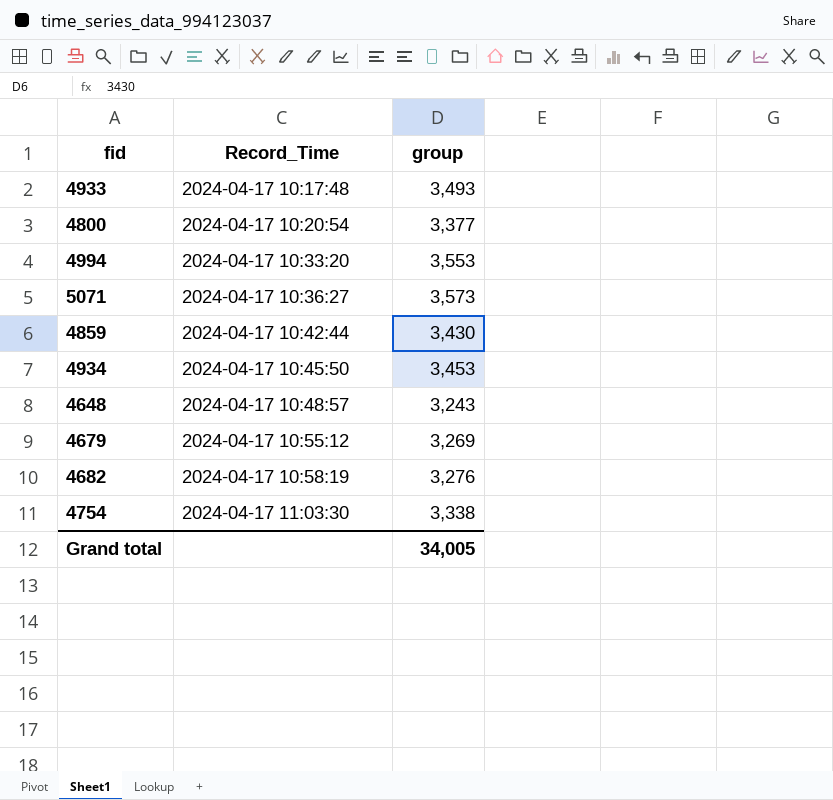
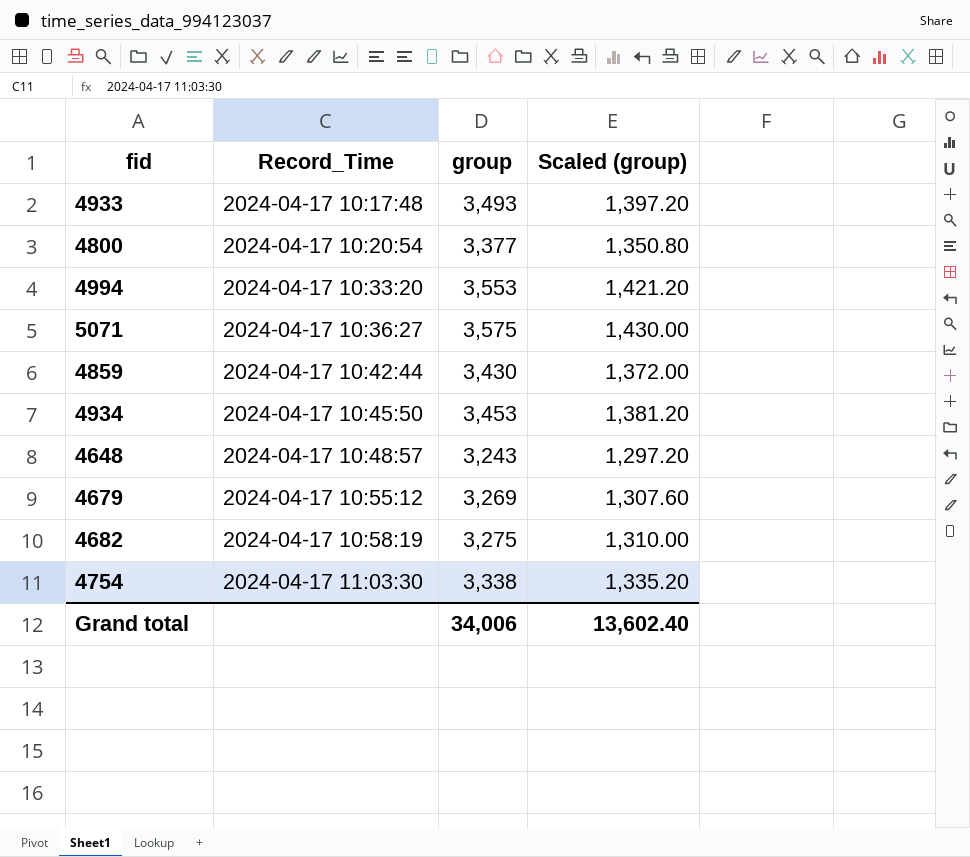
column Scaled (group) | formula: none -> [group] * 0.4
5071 | group: 3,573 -> 3,575
4682 | group: 3,276 -> 3,275
Grand total | group: 34,005 -> 34,006

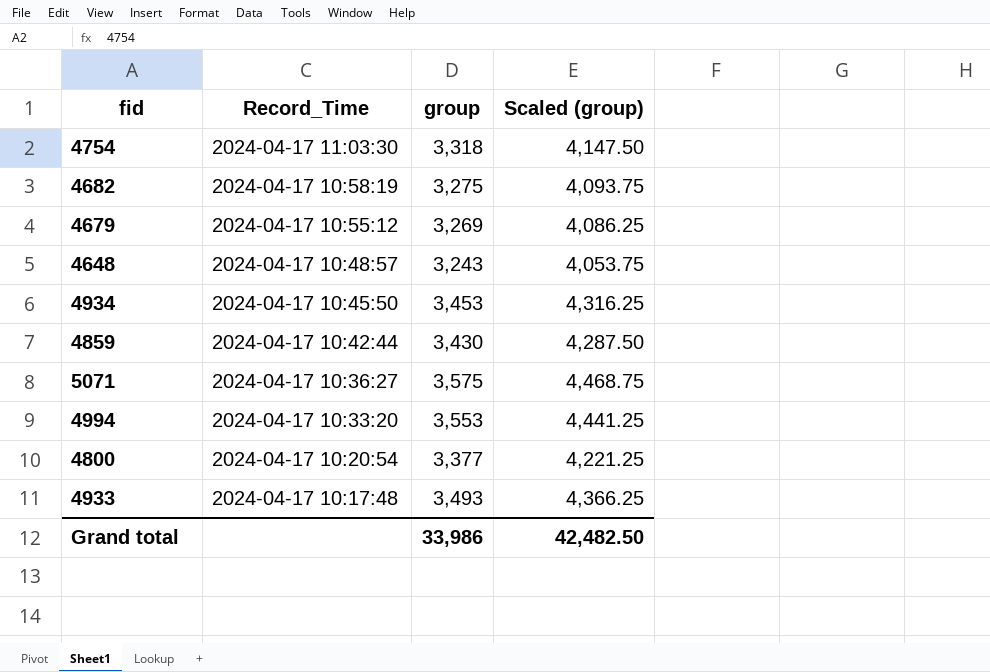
row order: Record_Time ascending -> Record_Time descending
column Scaled (group) | formula: [group] * 0.4 -> [group] * 1.25
4754 | group: 3,338 -> 3,318
Grand total | group: 34,006 -> 33,986
Grand total | Scaled (group): 13,602.40 -> 42,482.50

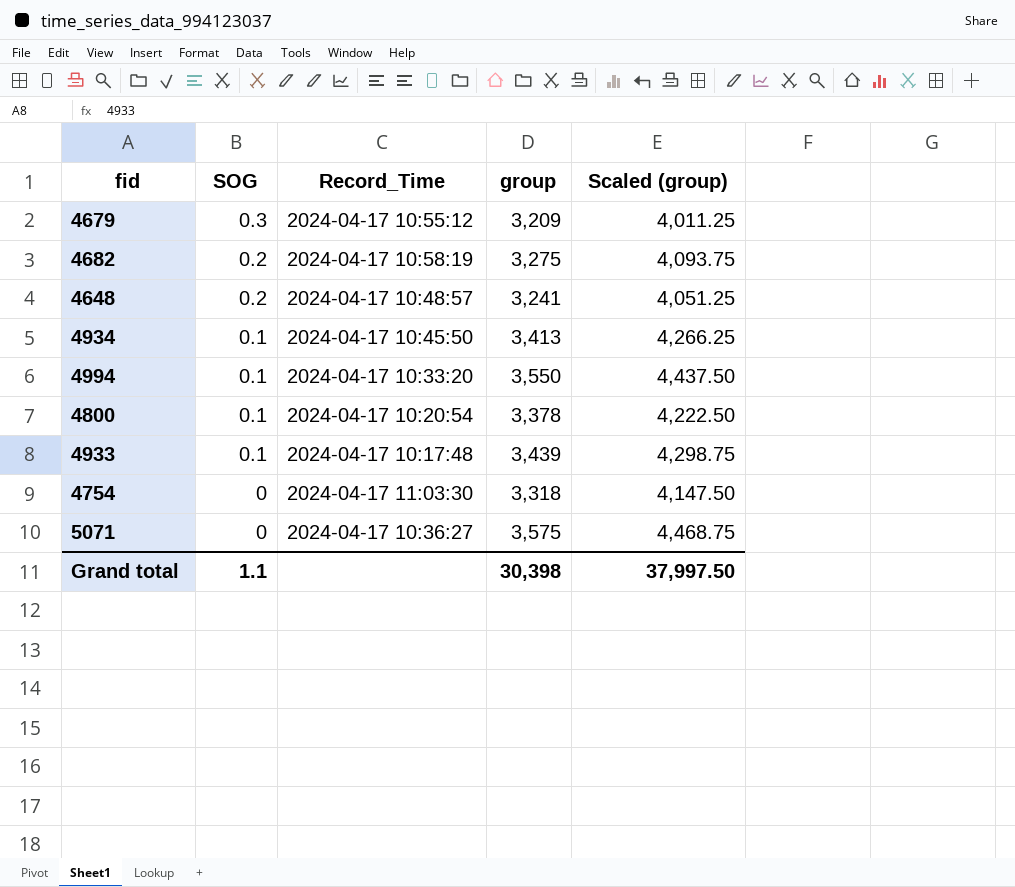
row order: Record_Time descending -> SOG descending
column SOG | position: none -> 2
row 4859: 2024-04-17 10:42:44 | 3,430 | 4,287.50 -> none
4679 | group: 3,269 -> 3,209
4679 | Scaled (group): 4,086.25 -> 4,011.25
4648 | group: 3,243 -> 3,241
4648 | Scaled (group): 4,053.75 -> 4,051.25
4934 | group: 3,453 -> 3,413
4934 | Scaled (group): 4,316.25 -> 4,266.25
4994 | group: 3,553 -> 3,550
4994 | Scaled (group): 4,441.25 -> 4,437.50
4800 | group: 3,377 -> 3,378
4800 | Scaled (group): 4,221.25 -> 4,222.50
4933 | group: 3,493 -> 3,439
4933 | Scaled (group): 4,366.25 -> 4,298.75
Grand total | group: 33,986 -> 30,398
Grand total | Scaled (group): 42,482.50 -> 37,997.50

